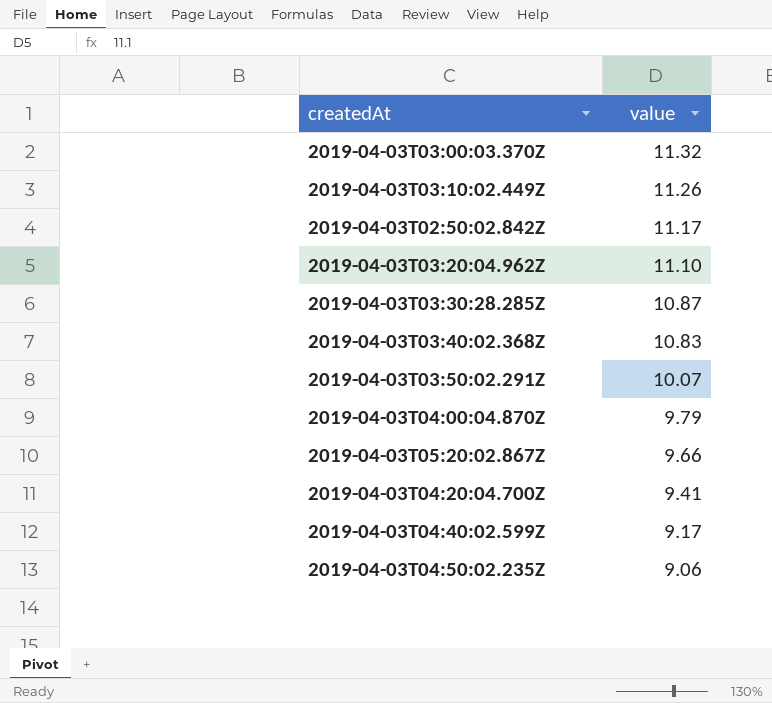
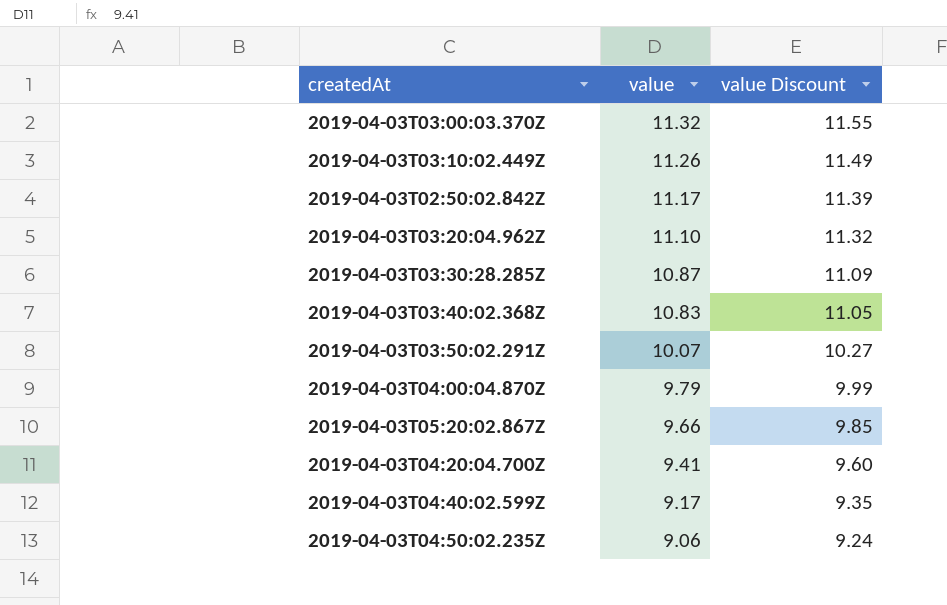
column value Discount | formula: none -> [value] * 1.02

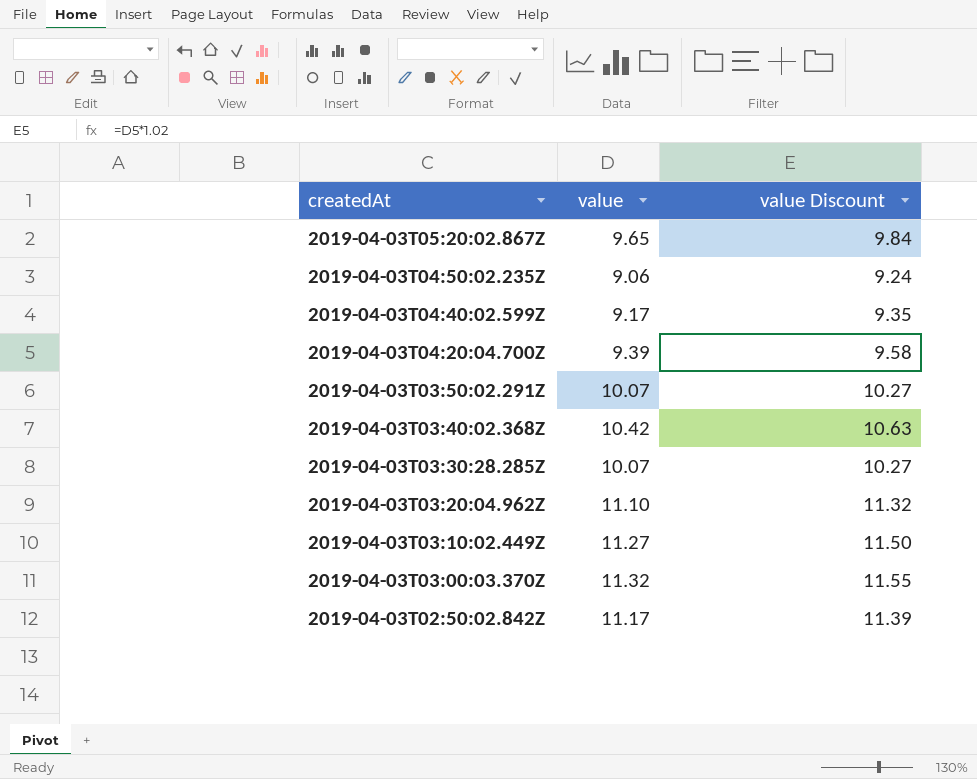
row order: value descending -> createdAt descending
row 2019-04-03T04:00:04.870Z: 9.79 | 9.99 -> none
2019-04-03T05:20:02.867Z | value: 9.66 -> 9.65
2019-04-03T05:20:02.867Z | value Discount: 9.85 -> 9.84
2019-04-03T04:20:04.700Z | value: 9.41 -> 9.39
2019-04-03T04:20:04.700Z | value Discount: 9.60 -> 9.58
2019-04-03T03:40:02.368Z | value: 10.83 -> 10.42
2019-04-03T03:40:02.368Z | value Discount: 11.05 -> 10.63
2019-04-03T03:30:28.285Z | value: 10.87 -> 10.07
2019-04-03T03:30:28.285Z | value Discount: 11.09 -> 10.27
2019-04-03T03:10:02.449Z | value: 11.26 -> 11.27
2019-04-03T03:10:02.449Z | value Discount: 11.49 -> 11.50

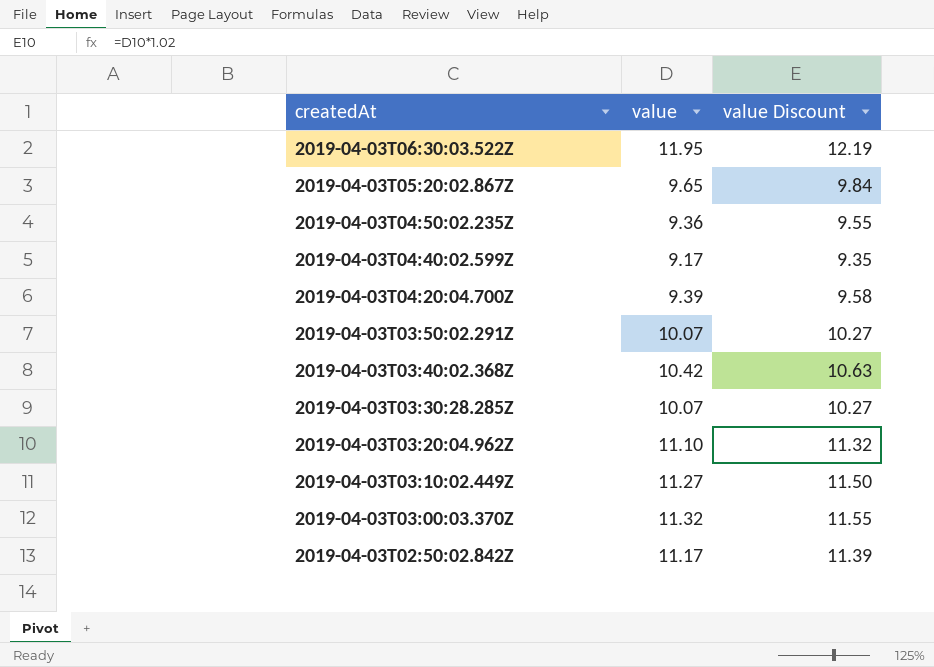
row 2019-04-03T06:30:03.522Z: none -> 11.95 | 12.19
2019-04-03T04:50:02.235Z | value: 9.06 -> 9.36
2019-04-03T04:50:02.235Z | value Discount: 9.24 -> 9.55

